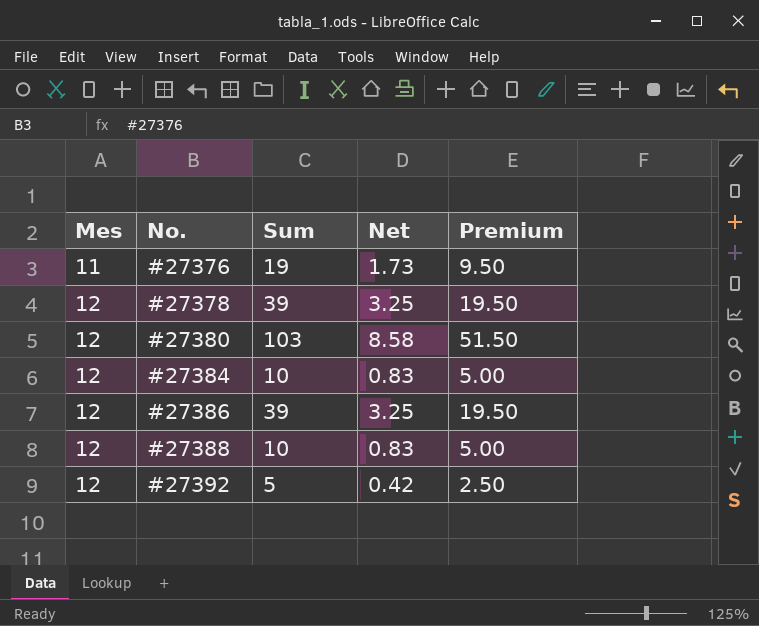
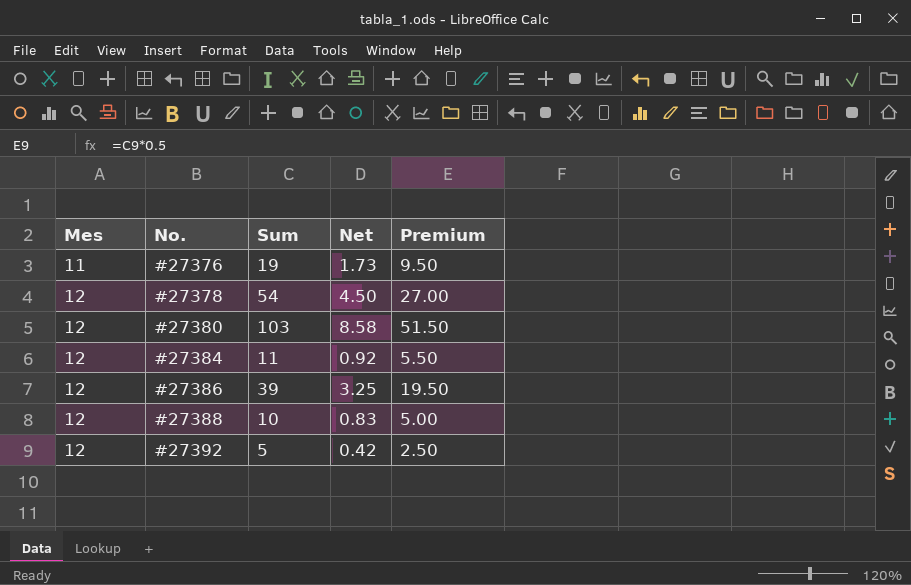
#27378 | Sum: 39 -> 54
#27378 | Net: 3.25 -> 4.50
#27378 | Premium: 19.50 -> 27.00
#27384 | Sum: 10 -> 11
#27384 | Net: 0.83 -> 0.92
#27384 | Premium: 5.00 -> 5.50

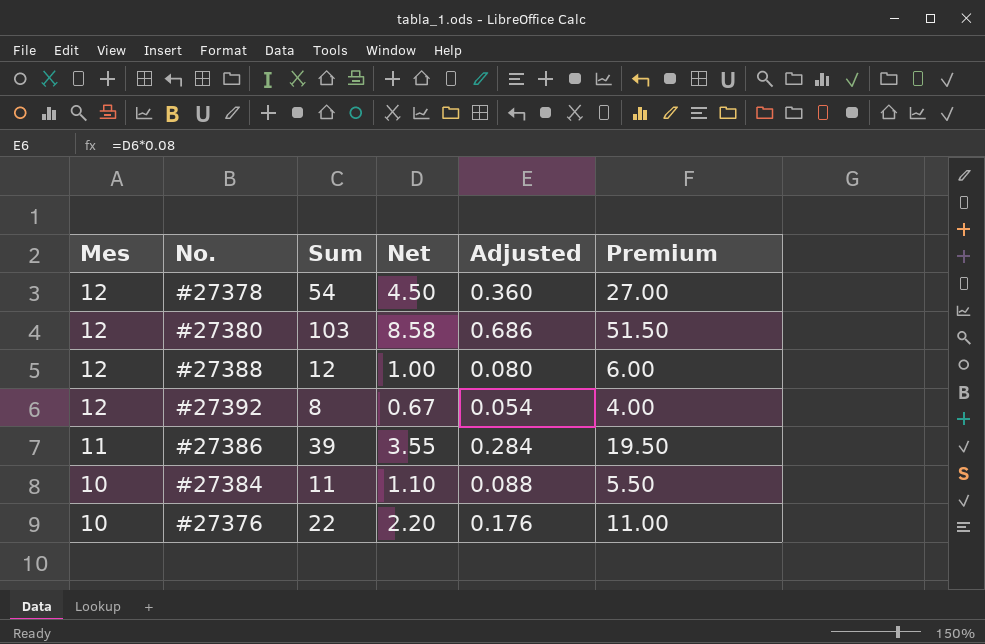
row order: Mes ascending -> Mes descending
column Adjusted | formula: none -> [Net] * 0.08
#27388 | Sum: 10 -> 12
#27388 | Net: 0.83 -> 1.00
#27388 | Premium: 5.00 -> 6.00
#27392 | Sum: 5 -> 8
#27392 | Net: 0.42 -> 0.67
#27392 | Premium: 2.50 -> 4.00
#27386 | Mes: 12 -> 11
#27386 | Net: 3.25 -> 3.55
#27384 | Mes: 12 -> 10
#27384 | Net: 0.92 -> 1.10
#27376 | Mes: 11 -> 10
#27376 | Sum: 19 -> 22
#27376 | Net: 1.73 -> 2.20
#27376 | Premium: 9.50 -> 11.00

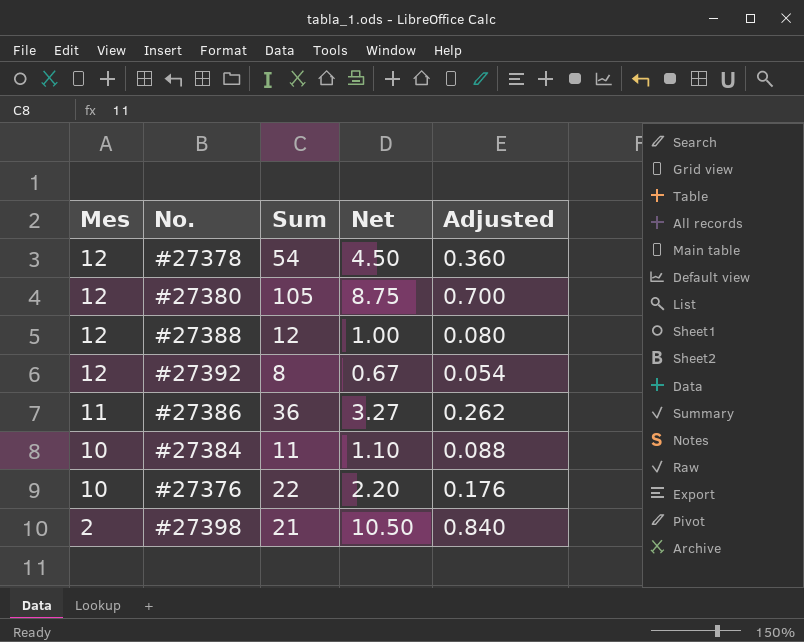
column Premium | formula: [Sum] * 0.5 -> none
#27380 | Sum: 103 -> 105
#27380 | Net: 8.58 -> 8.75
#27380 | Adjusted: 0.686 -> 0.700
#27386 | Sum: 39 -> 36
#27386 | Net: 3.55 -> 3.27
#27386 | Adjusted: 0.284 -> 0.262
row #27398: none -> 2 | 21 | 10.50 | 0.840

